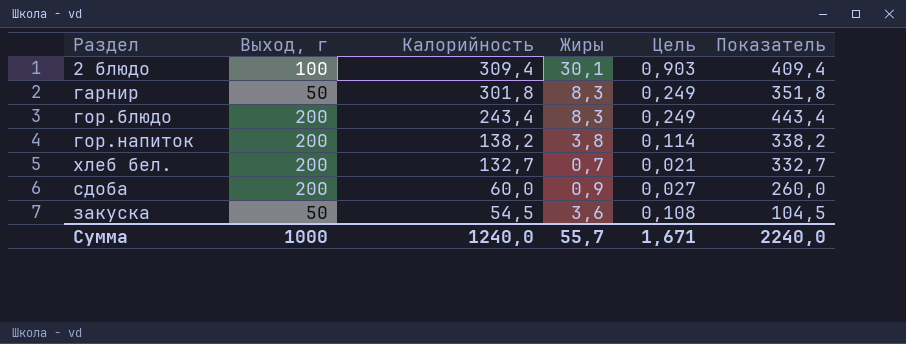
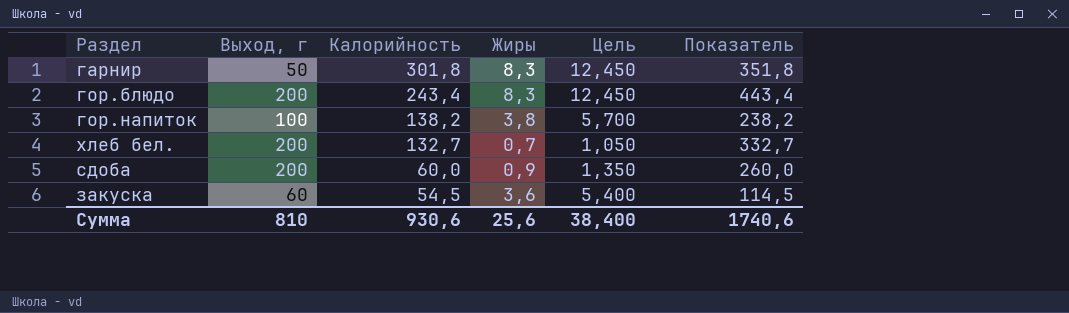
column Цель | formula: [Жиры] * 0,03 -> [Жиры] * 1,5
row 2 блюдо: 100 | 309,4 | 30,1 | 0,903 | 409,4 -> none
гор.напиток | Выход, г: 200 -> 100
гор.напиток | Показатель: 338,2 -> 238,2
закуска | Выход, г: 50 -> 60
закуска | Показатель: 104,5 -> 114,5
Сумма | Выход, г: 1000 -> 810
Сумма | Калорийность: 1240,0 -> 930,6
Сумма | Жиры: 55,7 -> 25,6
Сумма | Цель: 1,671 -> 38,400
Сумма | Показатель: 2240,0 -> 1740,6

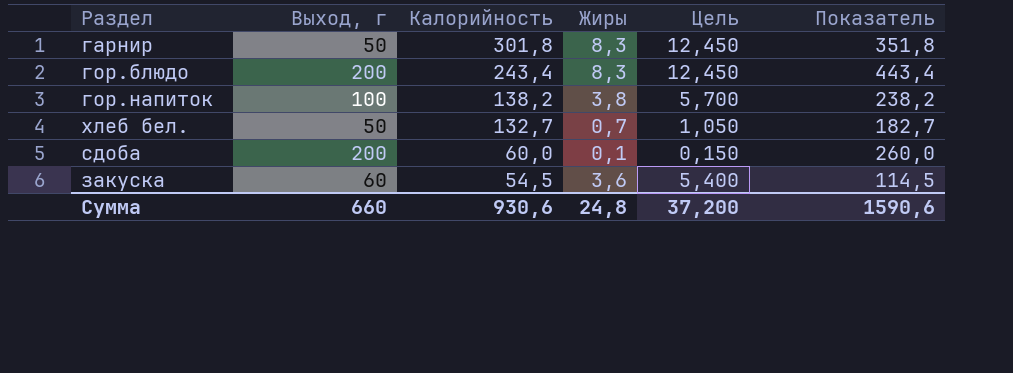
хлеб бел. | Выход, г: 200 -> 50
хлеб бел. | Показатель: 332,7 -> 182,7
сдоба | Жиры: 0,9 -> 0,1
сдоба | Цель: 1,350 -> 0,150
Сумма | Выход, г: 810 -> 660
Сумма | Жиры: 25,6 -> 24,8
Сумма | Цель: 38,400 -> 37,200
Сумма | Показатель: 1740,6 -> 1590,6

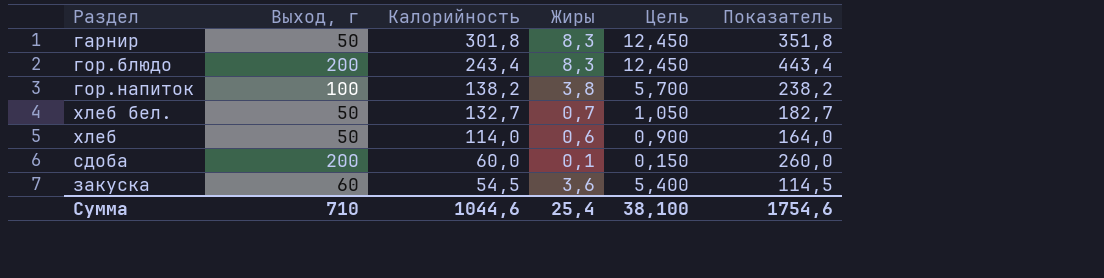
row хлеб: none -> 50 | 114,0 | 0,6 | 0,900 | 164,0
Сумма | Выход, г: 660 -> 710
Сумма | Калорийность: 930,6 -> 1044,6
Сумма | Жиры: 24,8 -> 25,4
Сумма | Цель: 37,200 -> 38,100
Сумма | Показатель: 1590,6 -> 1754,6

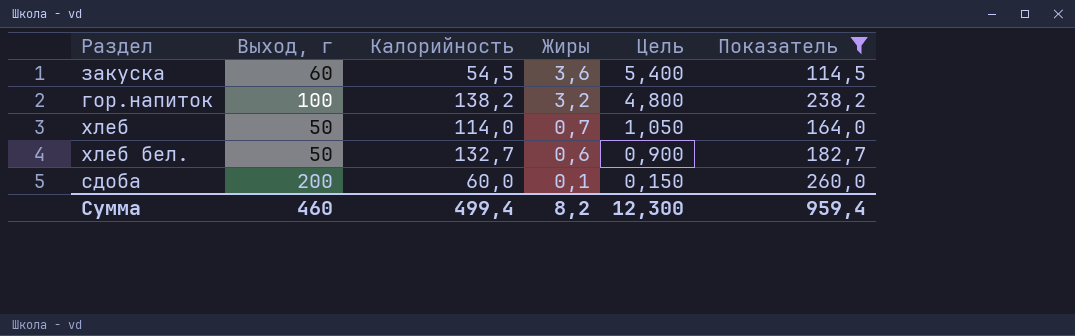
filter: none -> Показатель <= 260,0
row order: Калорийность descending -> Жиры descending
гор.напиток | Жиры: 3,8 -> 3,2
гор.напиток | Цель: 5,700 -> 4,800
хлеб | Жиры: 0,6 -> 0,7
хлеб | Цель: 0,900 -> 1,050
хлеб бел. | Жиры: 0,7 -> 0,6
хлеб бел. | Цель: 1,050 -> 0,900
Сумма | Выход, г: 710 -> 460
Сумма | Калорийность: 1044,6 -> 499,4
Сумма | Жиры: 25,4 -> 8,2
Сумма | Цель: 38,100 -> 12,300
Сумма | Показатель: 1754,6 -> 959,4

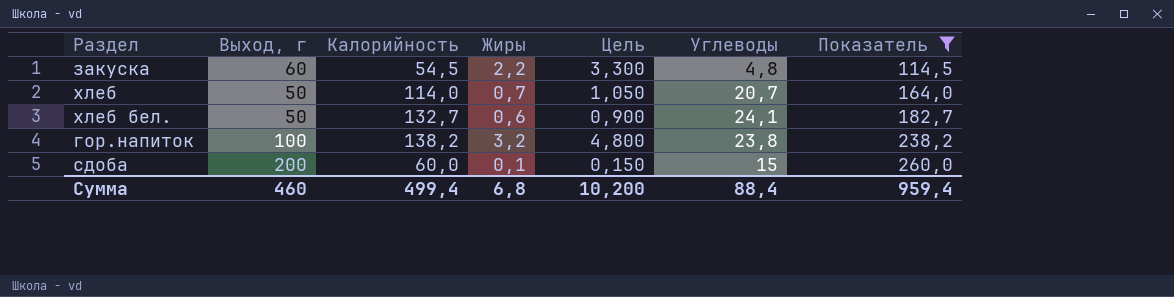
row order: Жиры descending -> Показатель ascending
column Углеводы | position: none -> 6
закуска | Жиры: 3,6 -> 2,2
закуска | Цель: 5,400 -> 3,300
Сумма | Жиры: 8,2 -> 6,8
Сумма | Цель: 12,300 -> 10,200

